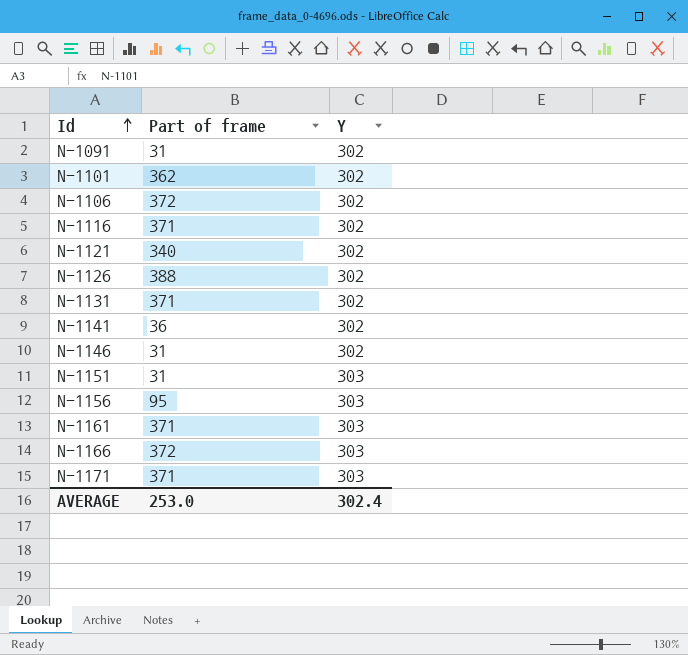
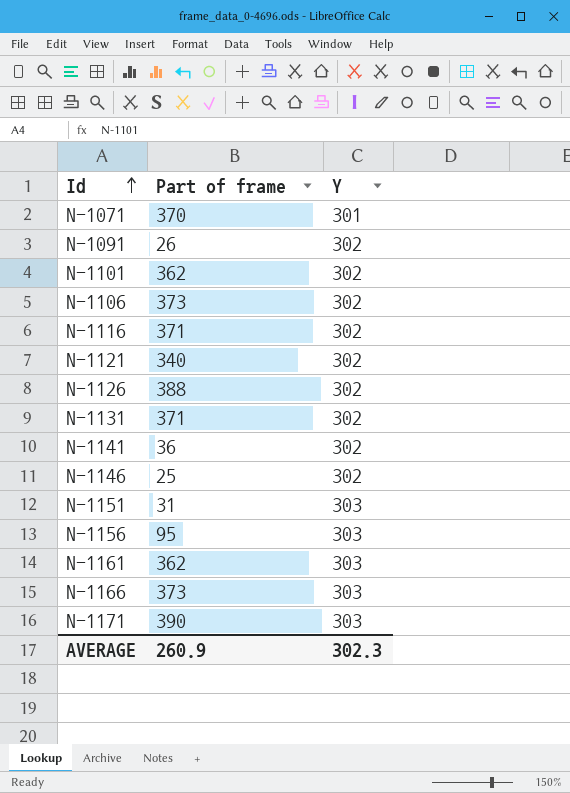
row N-1071: none -> 370 | 301
N-1091 | Part of frame: 31 -> 26
N-1106 | Part of frame: 372 -> 373
N-1146 | Part of frame: 31 -> 25
N-1161 | Part of frame: 371 -> 362
N-1166 | Part of frame: 372 -> 373
N-1171 | Part of frame: 371 -> 390
AVERAGE | Part of frame: 253.0 -> 260.9
AVERAGE | Y: 302.4 -> 302.3

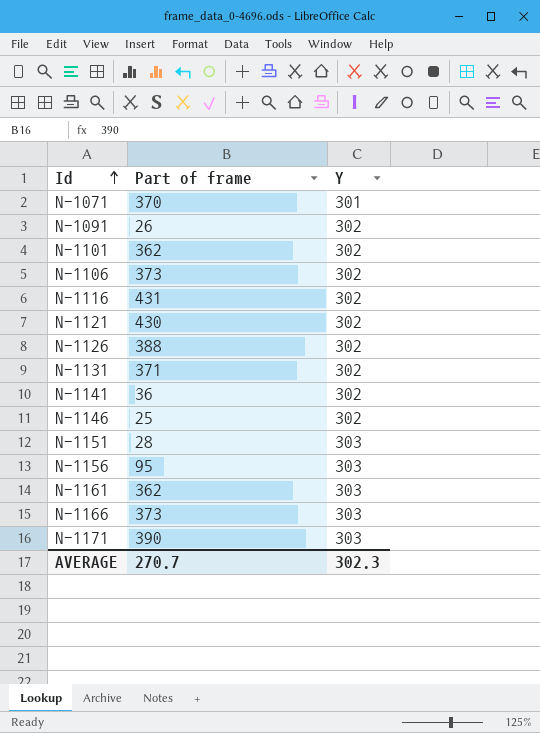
N-1116 | Part of frame: 371 -> 431
N-1121 | Part of frame: 340 -> 430
N-1151 | Part of frame: 31 -> 28
AVERAGE | Part of frame: 260.9 -> 270.7

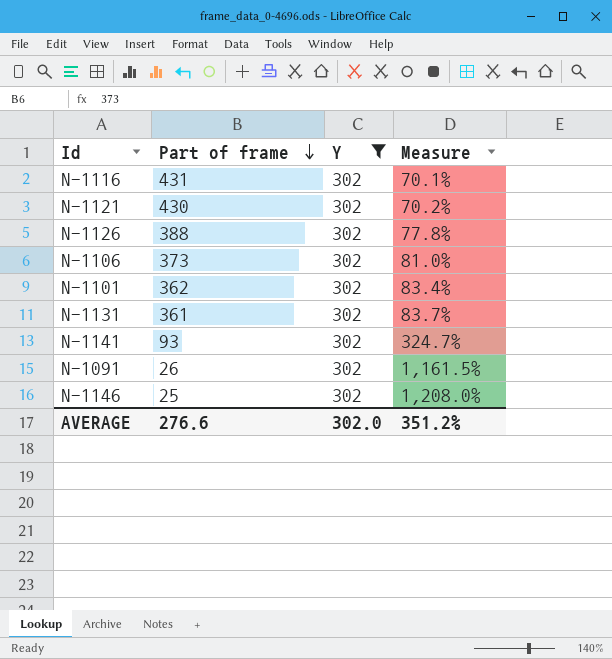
filter: none -> Y = 302
row order: Id ascending -> Part of frame descending
column Measure | formula: none -> [Y] / [Part of frame]
N-1131 | Part of frame: 371 -> 361
N-1141 | Part of frame: 36 -> 93
AVERAGE | Part of frame: 270.7 -> 276.6
AVERAGE | Y: 302.3 -> 302.0

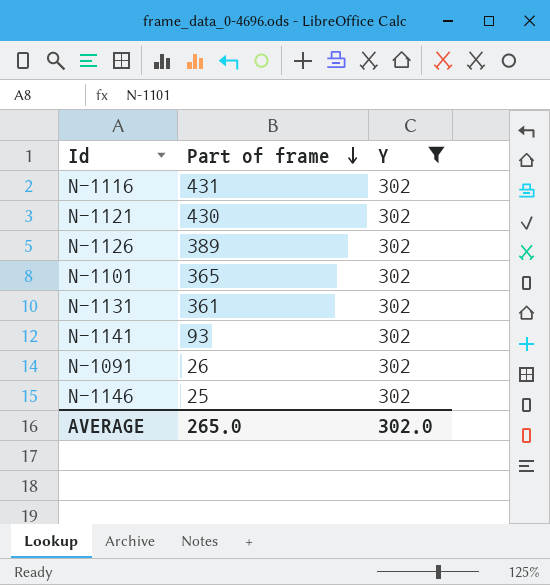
column Measure | formula: [Y] / [Part of frame] -> none
row N-1106: 373 | 302 | 81.0% -> none
N-1126 | Part of frame: 388 -> 389
N-1101 | Part of frame: 362 -> 365
AVERAGE | Part of frame: 276.6 -> 265.0

